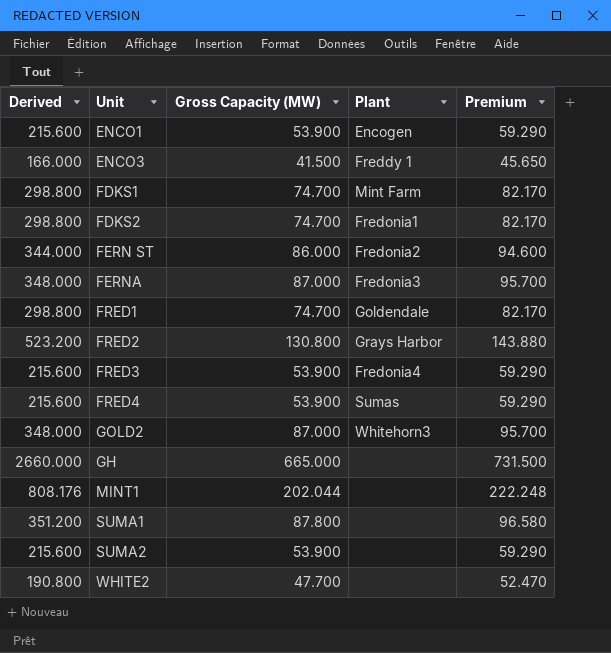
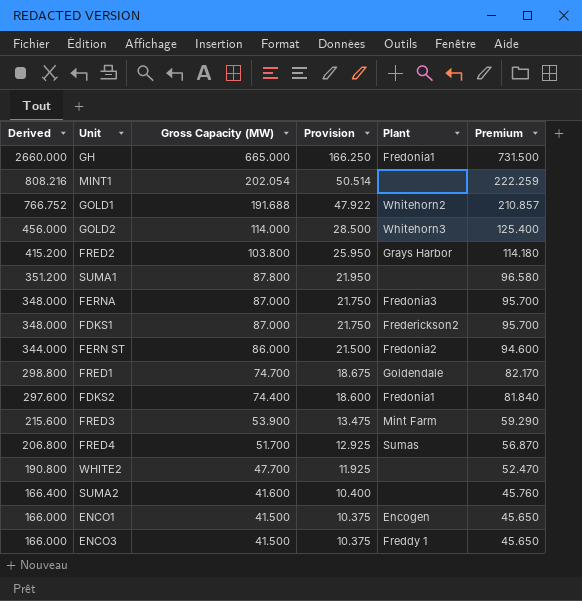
row order: none -> Derived descending
column Provision | formula: none -> [Gross Capacity (MW)] * 0.25
GH | Plant: none -> Fredonia1
MINT1 | Derived: 808.176 -> 808.216
MINT1 | Gross Capacity (MW): 202.044 -> 202.054
MINT1 | Premium: 222.248 -> 222.259
row GOLD1: none -> 766.752 | 191.688 | 47.922 | Whitehorn2 | 210.857
GOLD2 | Derived: 348.000 -> 456.000
GOLD2 | Gross Capacity (MW): 87.000 -> 114.000
GOLD2 | Premium: 95.700 -> 125.400
FRED2 | Derived: 523.200 -> 415.200
FRED2 | Gross Capacity (MW): 130.800 -> 103.800
FRED2 | Premium: 143.880 -> 114.180
FDKS1 | Derived: 298.800 -> 348.000
FDKS1 | Gross Capacity (MW): 74.700 -> 87.000
FDKS1 | Plant: Mint Farm -> Frederickson2
FDKS1 | Premium: 82.170 -> 95.700
FDKS2 | Derived: 298.800 -> 297.600
FDKS2 | Gross Capacity (MW): 74.700 -> 74.400
FDKS2 | Premium: 82.170 -> 81.840
FRED3 | Plant: Fredonia4 -> Mint Farm
FRED4 | Derived: 215.600 -> 206.800
FRED4 | Gross Capacity (MW): 53.900 -> 51.700
FRED4 | Premium: 59.290 -> 56.870
SUMA2 | Derived: 215.600 -> 166.400
SUMA2 | Gross Capacity (MW): 53.900 -> 41.600
SUMA2 | Premium: 59.290 -> 45.760
ENCO1 | Derived: 215.600 -> 166.000
ENCO1 | Gross Capacity (MW): 53.900 -> 41.500
ENCO1 | Premium: 59.290 -> 45.650

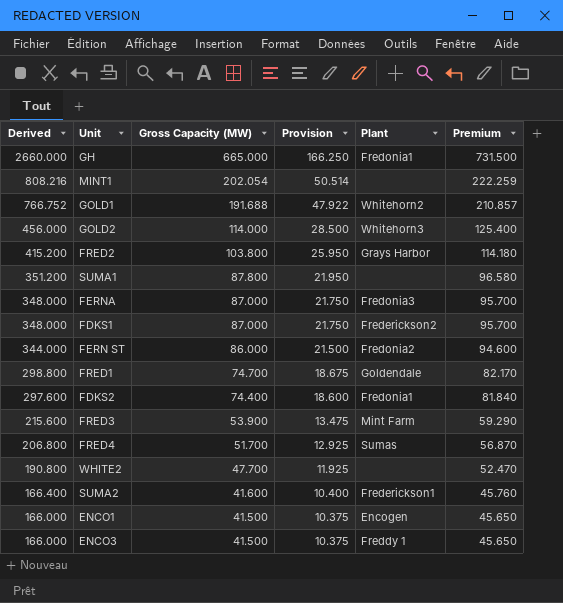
SUMA2 | Plant: none -> Frederickson1

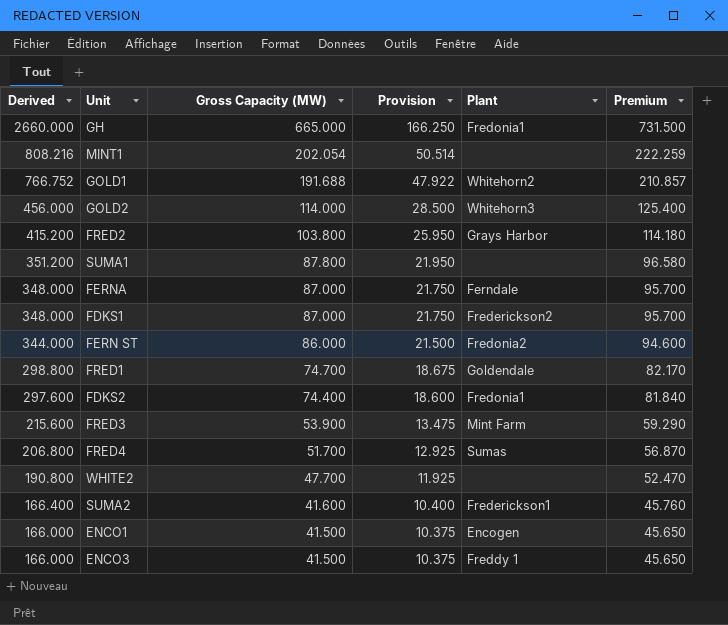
FERNA | Plant: Fredonia3 -> Ferndale

